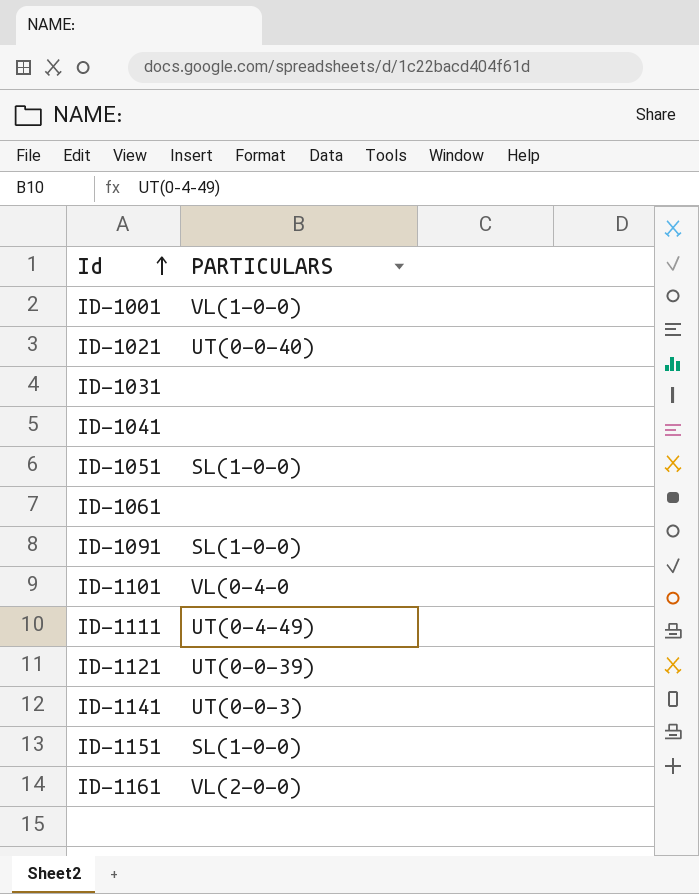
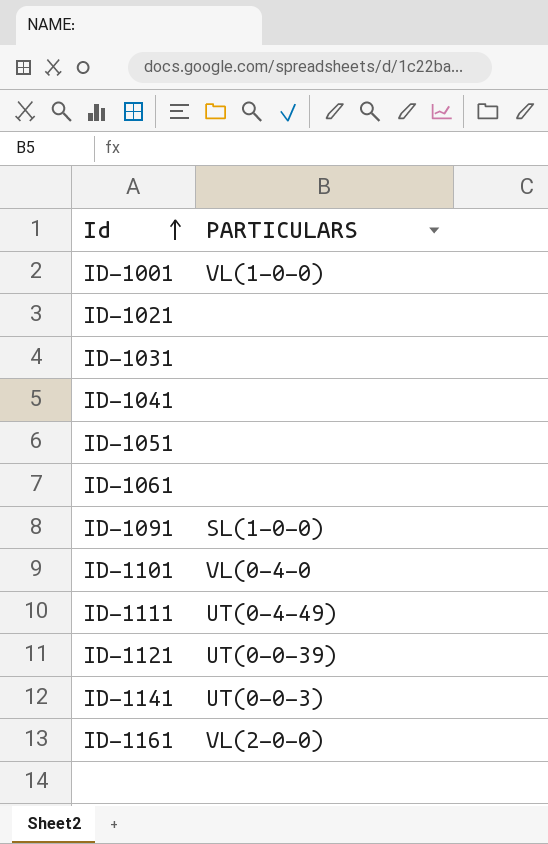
row ID-1151: SL(1-0-0) -> none
ID-1021 | PARTICULARS: UT(0-0-40) -> none
ID-1051 | PARTICULARS: SL(1-0-0) -> none

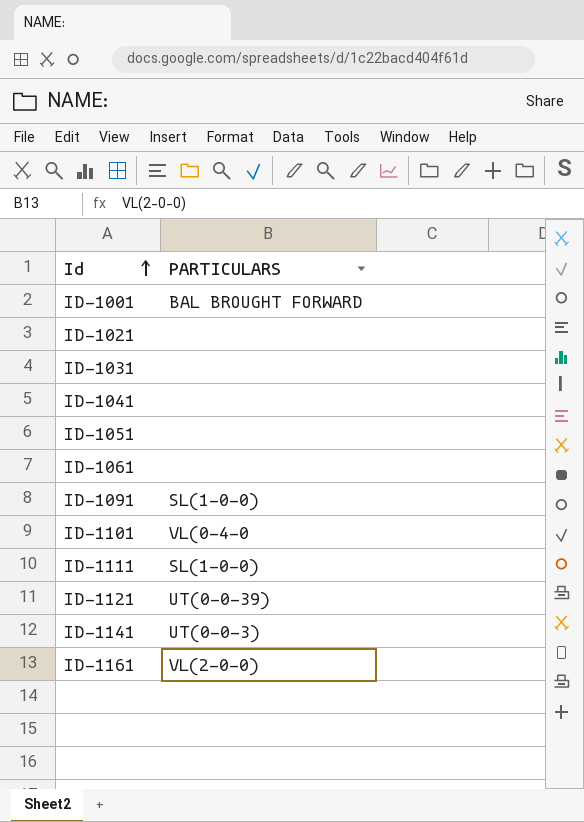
ID-1001 | PARTICULARS: VL(1-0-0) -> BAL BROUGHT FORWARD
ID-1111 | PARTICULARS: UT(0-4-49) -> SL(1-0-0)

